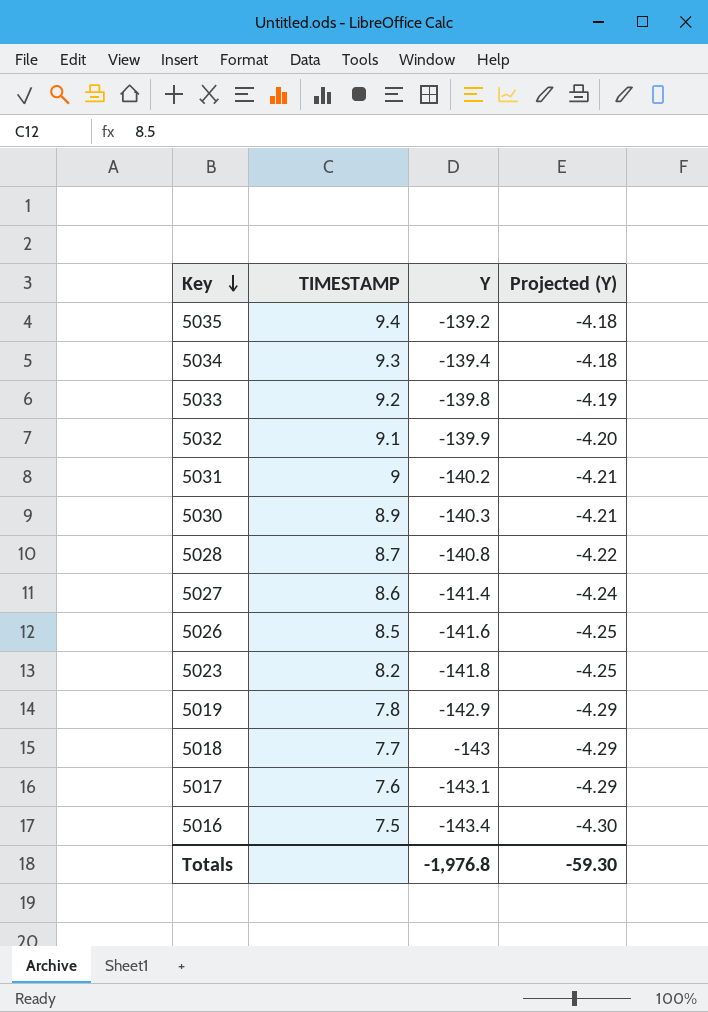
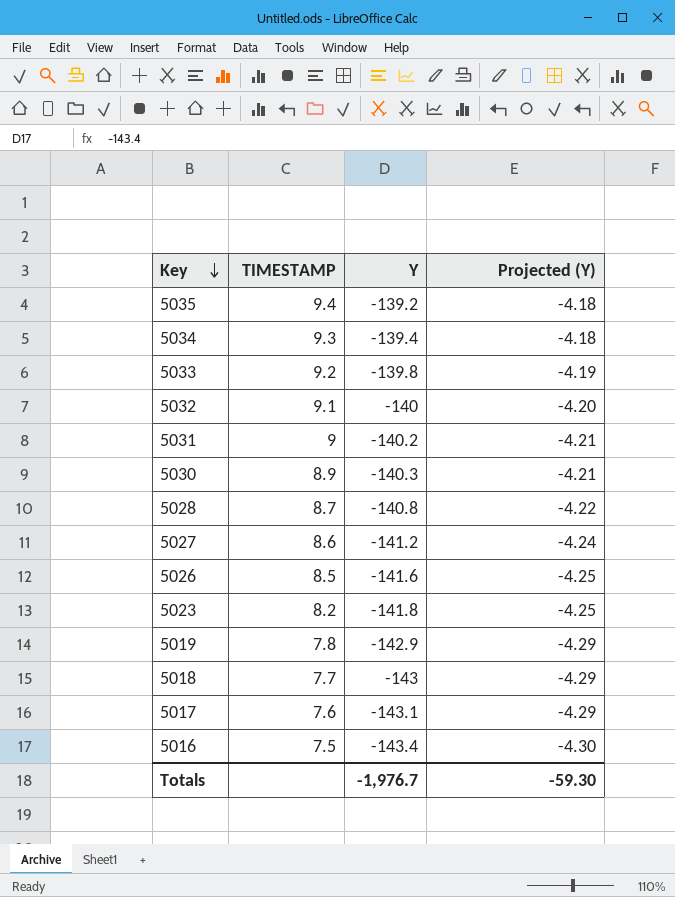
5032 | Y: -139.9 -> -140
5027 | Y: -141.4 -> -141.2
Totals | Y: -1,976.8 -> -1,976.7

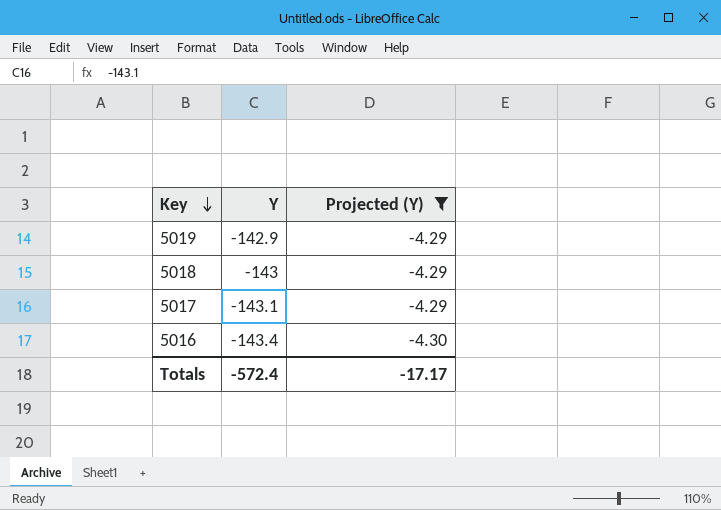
filter: none -> Projected (Y) <= -4.29
column TIMESTAMP | position: 2 -> none
Totals | Y: -1,976.7 -> -572.4
Totals | Projected (Y): -59.30 -> -17.17

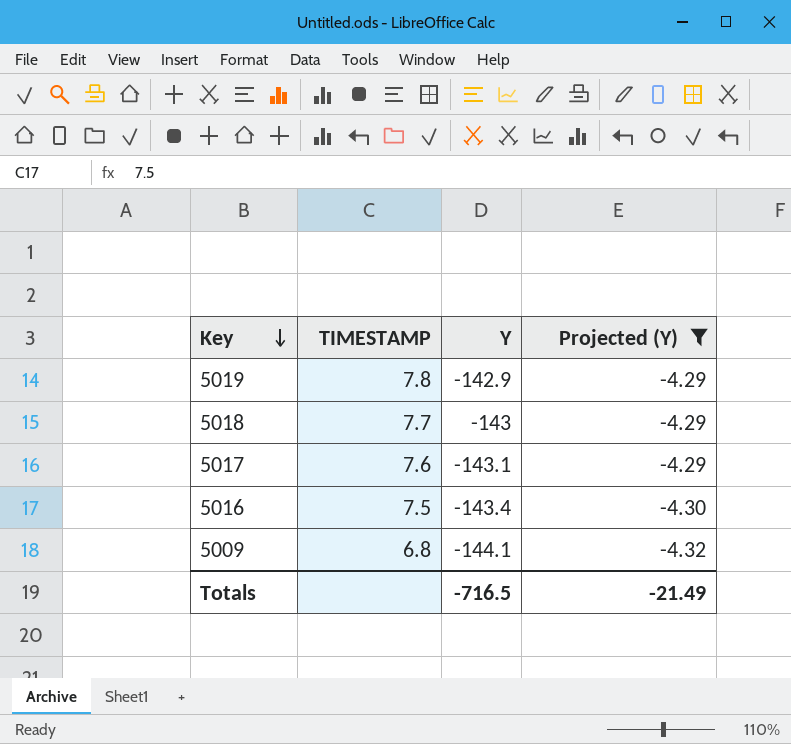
column TIMESTAMP | position: none -> 2
row 5009: none -> 6.8 | -144.1 | -4.32
Totals | Y: -572.4 -> -716.5
Totals | Projected (Y): -17.17 -> -21.49

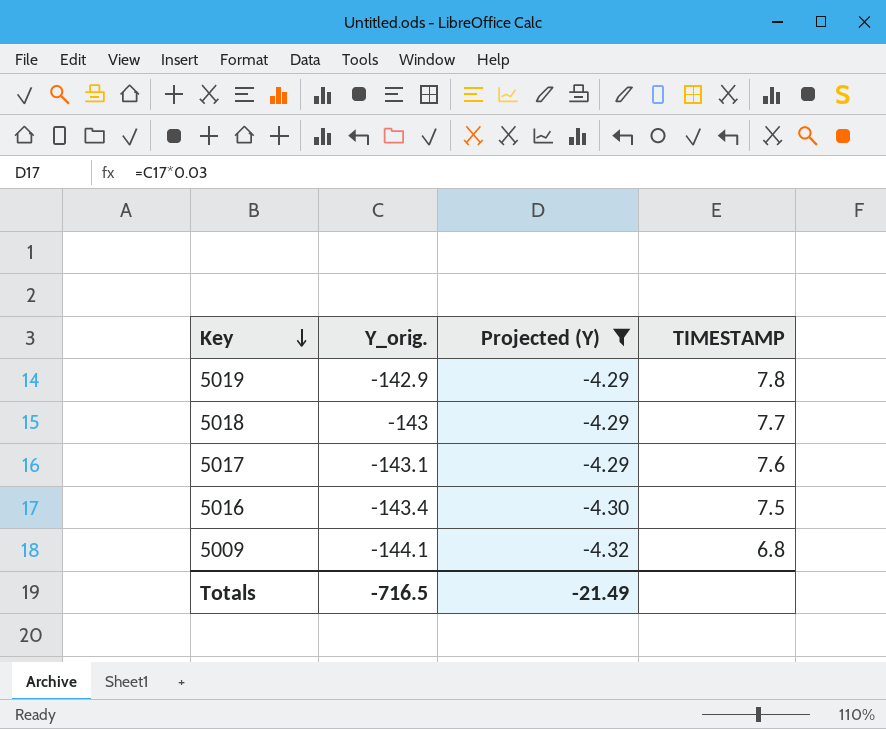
column name: Y -> Y_orig.
column TIMESTAMP | position: 2 -> 4

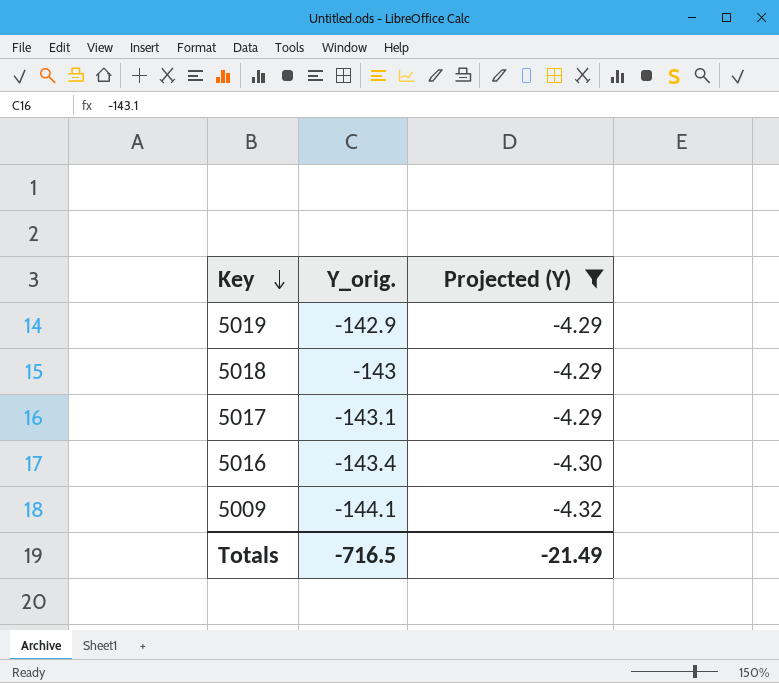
column TIMESTAMP | position: 4 -> none

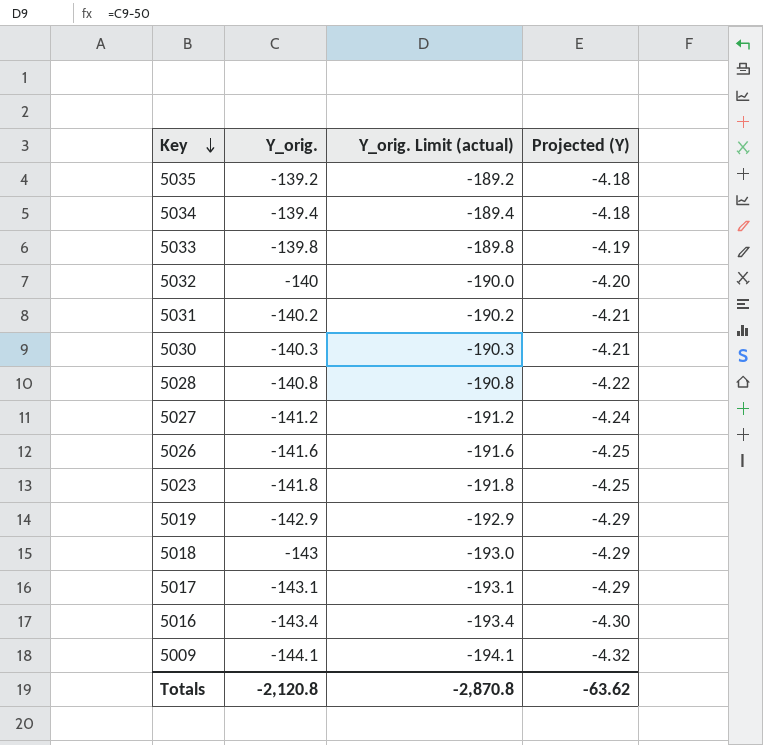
filter: Projected (Y) <= -4.29 -> none
column Y_orig. Limit (actual) | formula: none -> [Y_orig.] - 50
Totals | Y_orig.: -716.5 -> -2,120.8
Totals | Projected (Y): -21.49 -> -63.62

